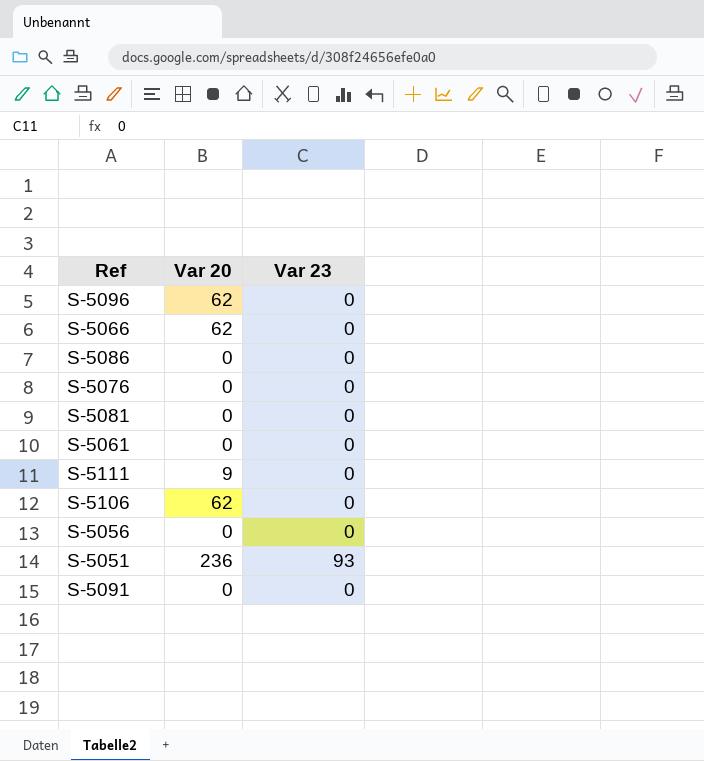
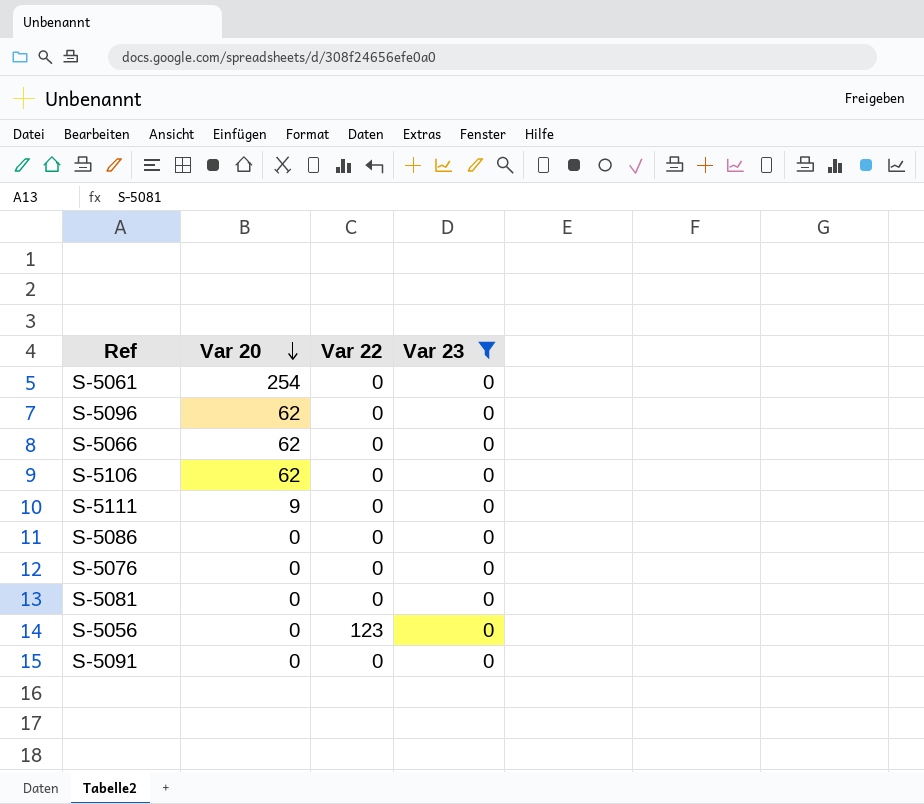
filter: none -> Var 23 = 0
row order: none -> Var 20 descending
column Var 22 | position: none -> 3
S-5061 | Var 20: 0 -> 254

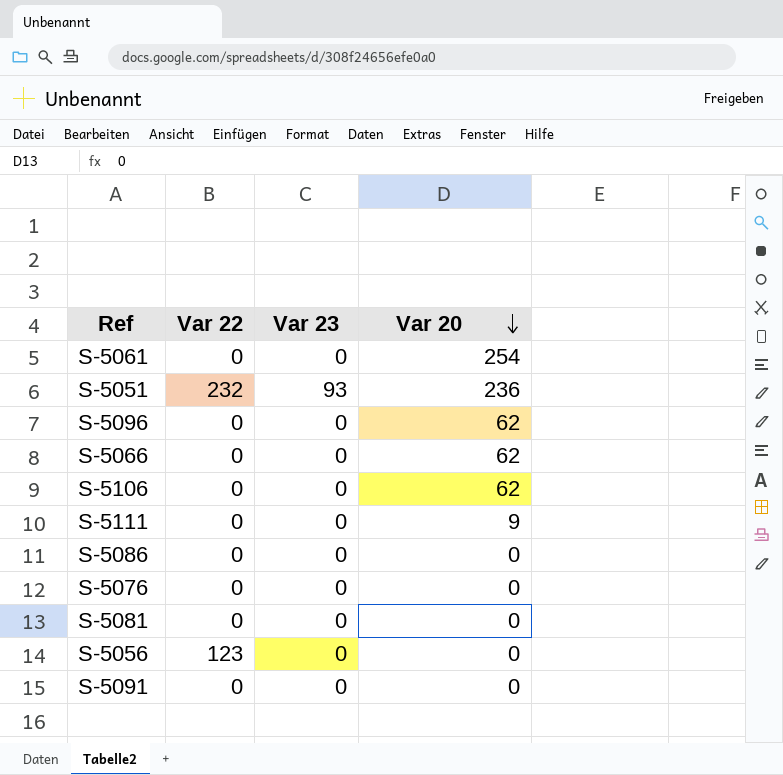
filter: Var 23 = 0 -> none
column Var 20 | position: 2 -> 4

